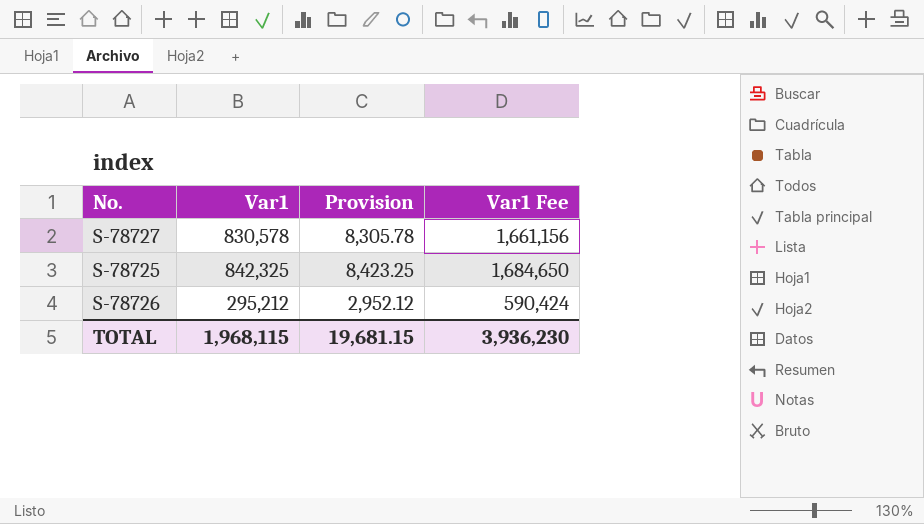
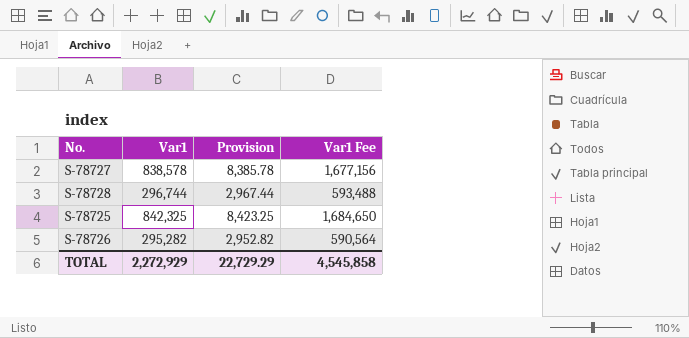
S-78727 | Var1: 830,578 -> 838,578
S-78727 | Provision: 8,305.78 -> 8,385.78
S-78727 | Var1 Fee: 1,661,156 -> 1,677,156
row S-78728: none -> 296,744 | 2,967.44 | 593,488
S-78726 | Var1: 295,212 -> 295,282
S-78726 | Provision: 2,952.12 -> 2,952.82
S-78726 | Var1 Fee: 590,424 -> 590,564
TOTAL | Var1: 1,968,115 -> 2,272,929
TOTAL | Provision: 19,681.15 -> 22,729.29
TOTAL | Var1 Fee: 3,936,230 -> 4,545,858

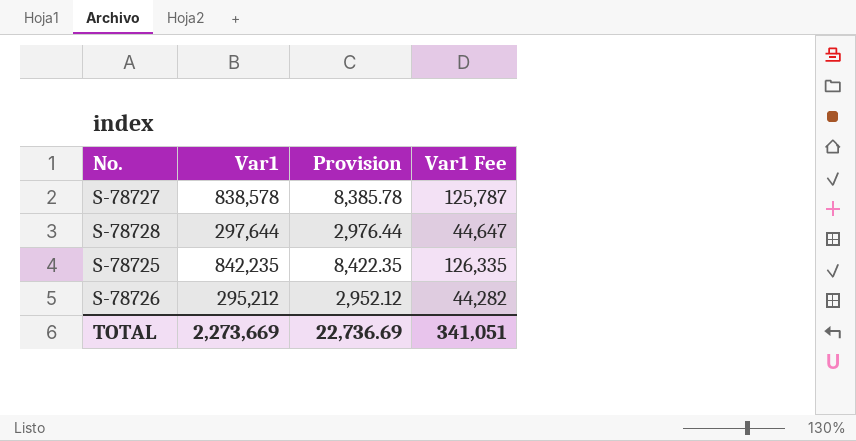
column Var1 Fee | formula: [Var1] * 2 -> [Var1] * 0.15
S-78728 | Var1: 296,744 -> 297,644
S-78728 | Provision: 2,967.44 -> 2,976.44
S-78725 | Var1: 842,325 -> 842,235
S-78725 | Provision: 8,423.25 -> 8,422.35
S-78726 | Var1: 295,282 -> 295,212
S-78726 | Provision: 2,952.82 -> 2,952.12
TOTAL | Var1: 2,272,929 -> 2,273,669
TOTAL | Provision: 22,729.29 -> 22,736.69
TOTAL | Var1 Fee: 4,545,858 -> 341,051

